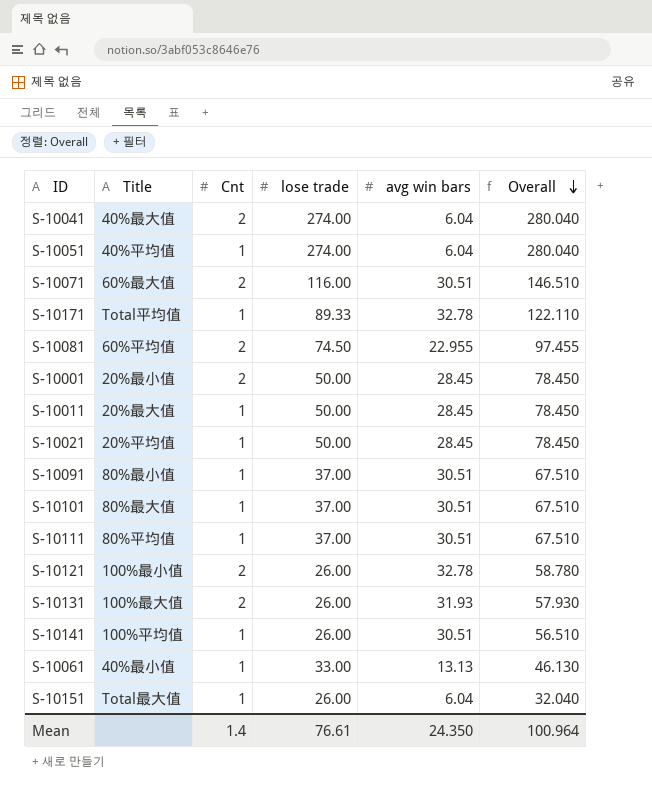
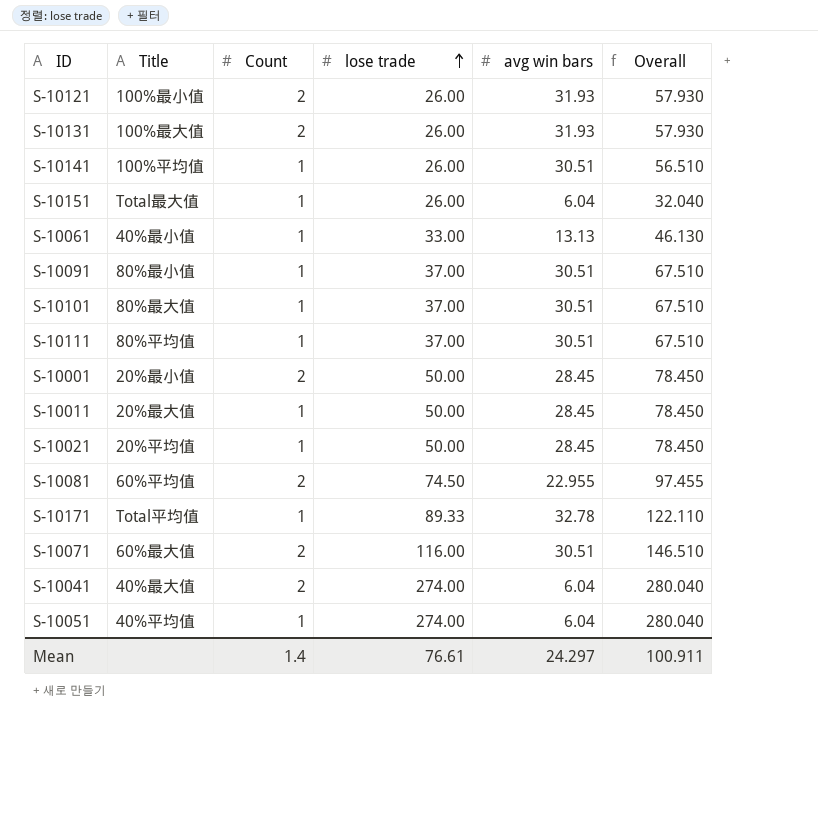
row order: Overall descending -> lose trade ascending
column name: Cnt -> Count
S-10121 | avg win bars: 32.78 -> 31.93
S-10121 | Overall: 58.780 -> 57.930
Mean | avg win bars: 24.350 -> 24.297
Mean | Overall: 100.964 -> 100.911

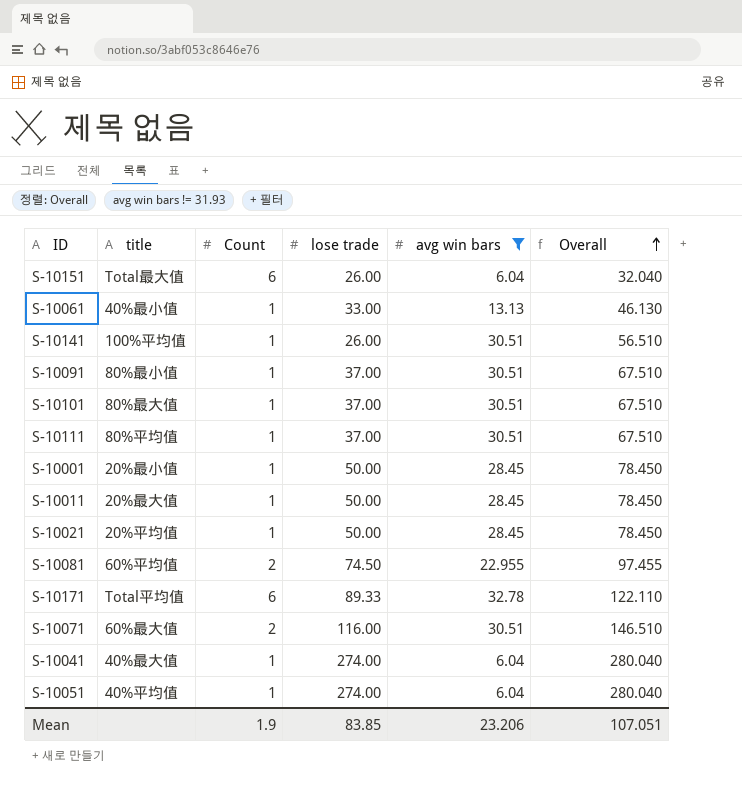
filter: none -> avg win bars != 31.93
row order: lose trade ascending -> Overall ascending
column name: Title -> title
S-10151 | Count: 1 -> 6
S-10001 | Count: 2 -> 1
S-10171 | Count: 1 -> 6
S-10041 | Count: 2 -> 1
Mean | Count: 1.4 -> 1.9
Mean | lose trade: 76.61 -> 83.85
Mean | avg win bars: 24.297 -> 23.206
Mean | Overall: 100.911 -> 107.051

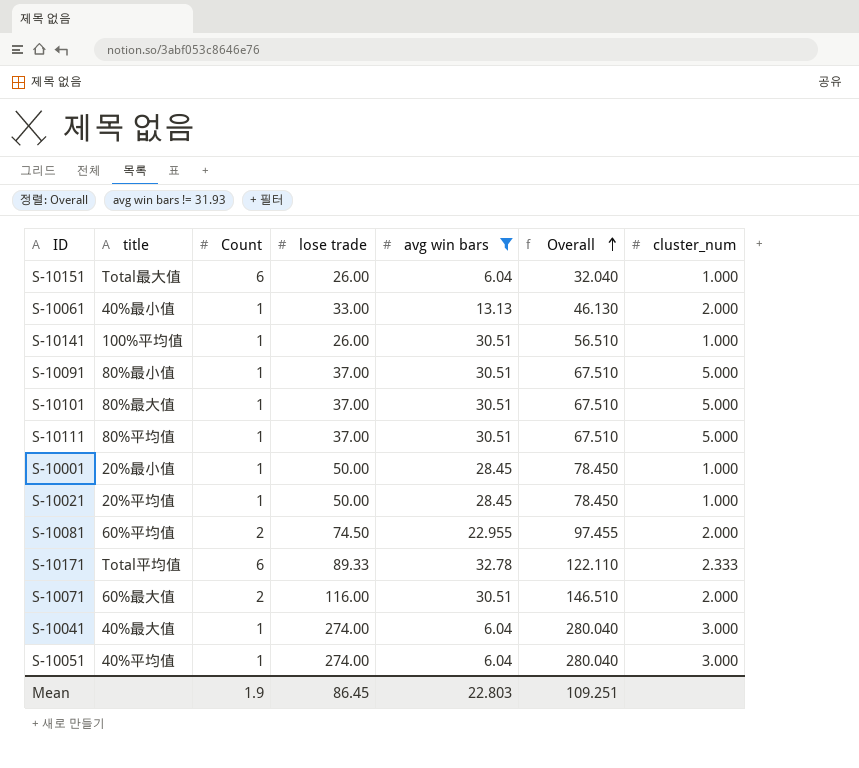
column cluster_num | position: none -> 7
row S-10011: 20%最大值 | 1 | 50.00 | 28.45 | 78.450 -> none
Mean | lose trade: 83.85 -> 86.45
Mean | avg win bars: 23.206 -> 22.803
Mean | Overall: 107.051 -> 109.251

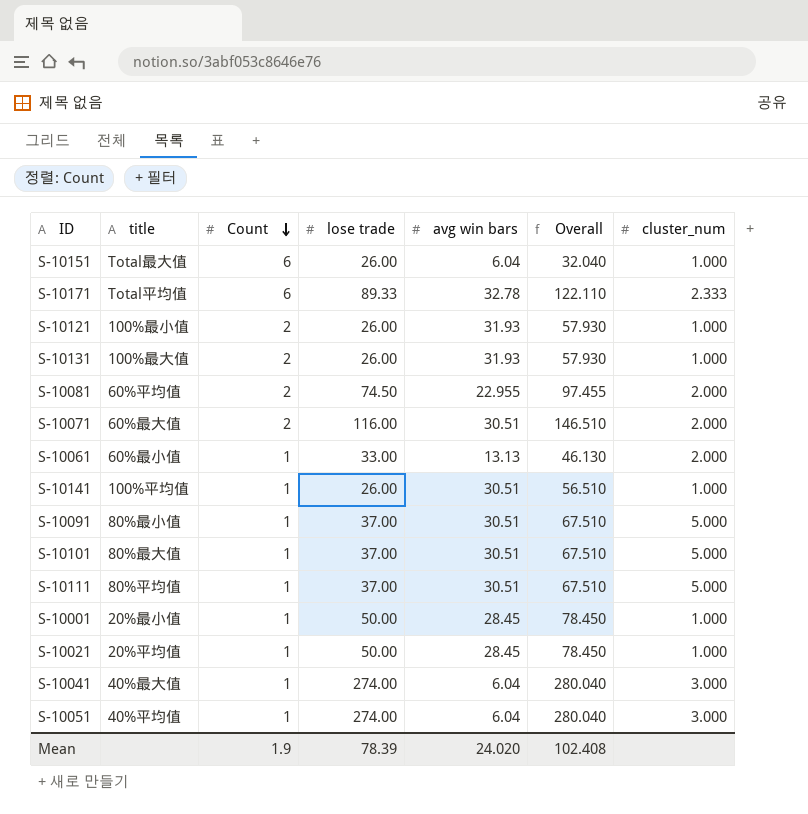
filter: avg win bars != 31.93 -> none
row order: Overall ascending -> Count descending
S-10061 | title: 40%最小值 -> 60%最小值
Mean | lose trade: 86.45 -> 78.39
Mean | avg win bars: 22.803 -> 24.020
Mean | Overall: 109.251 -> 102.408

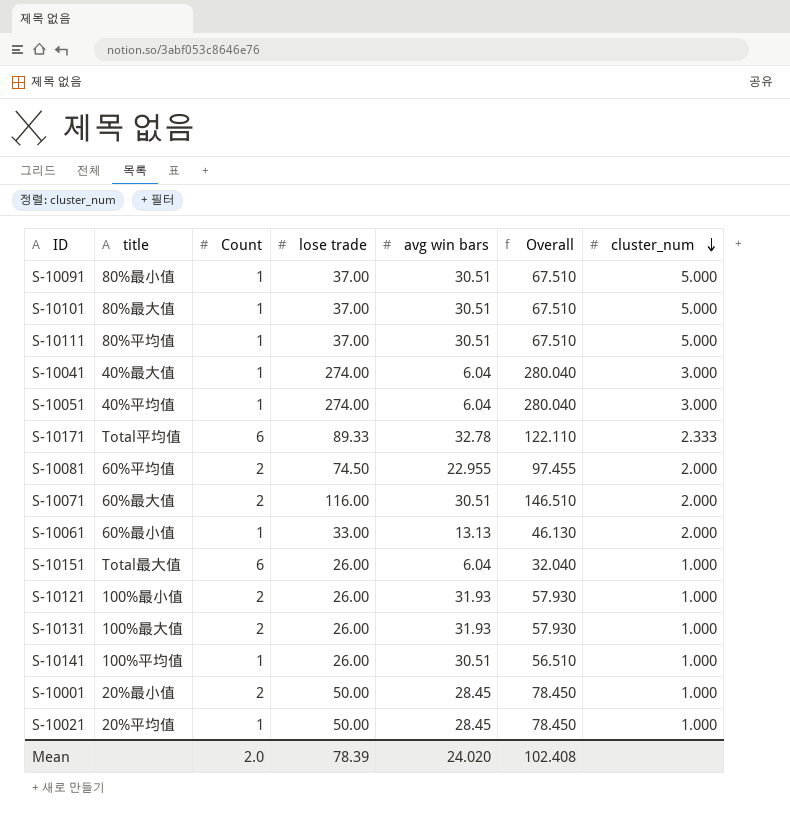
row order: Count descending -> cluster_num descending
S-10001 | Count: 1 -> 2
Mean | Count: 1.9 -> 2.0

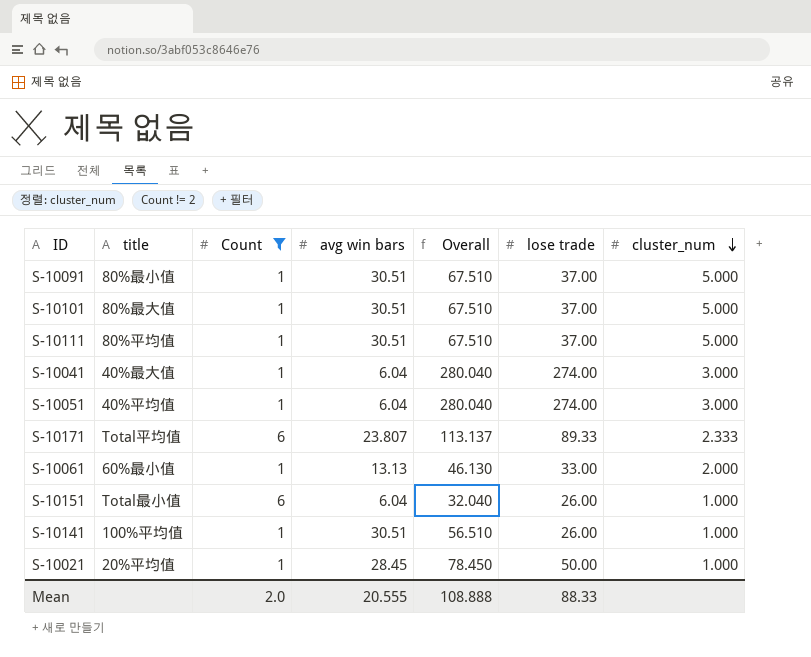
filter: none -> Count != 2
column lose trade | position: 4 -> 6
S-10171 | avg win bars: 32.78 -> 23.807
S-10171 | Overall: 122.110 -> 113.137
S-10151 | title: Total最大值 -> Total最小值
Mean | avg win bars: 24.020 -> 20.555
Mean | Overall: 102.408 -> 108.888
Mean | lose trade: 78.39 -> 88.33

